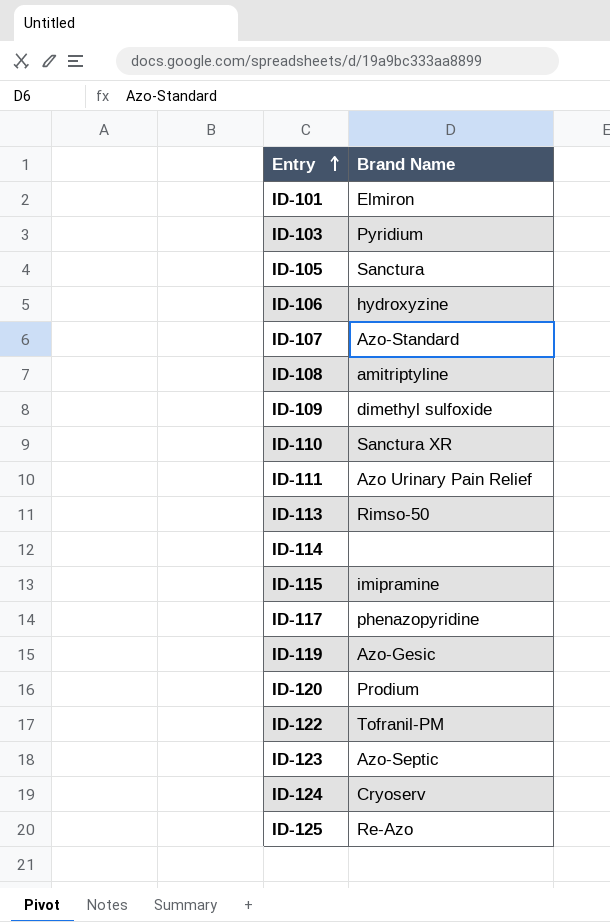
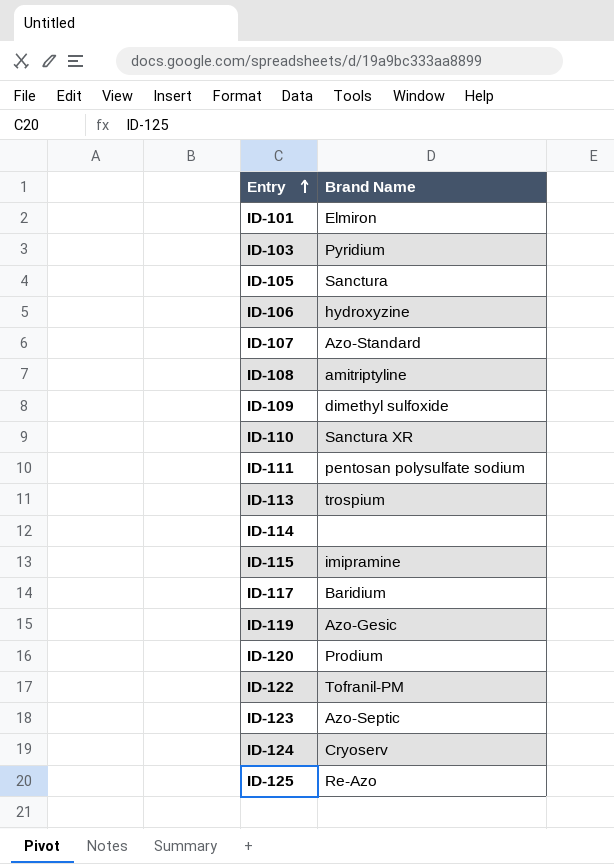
ID-111 | Brand Name: Azo Urinary Pain Relief -> pentosan polysulfate sodium
ID-113 | Brand Name: Rimso-50 -> trospium
ID-117 | Brand Name: phenazopyridine -> Baridium

